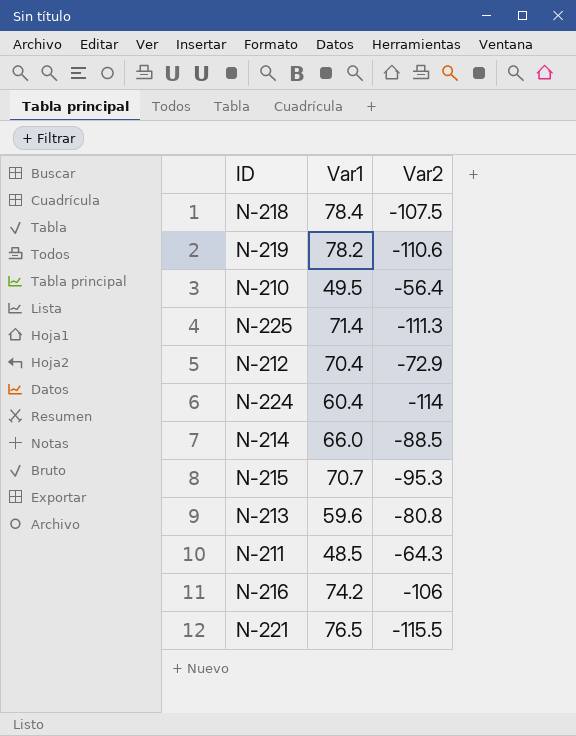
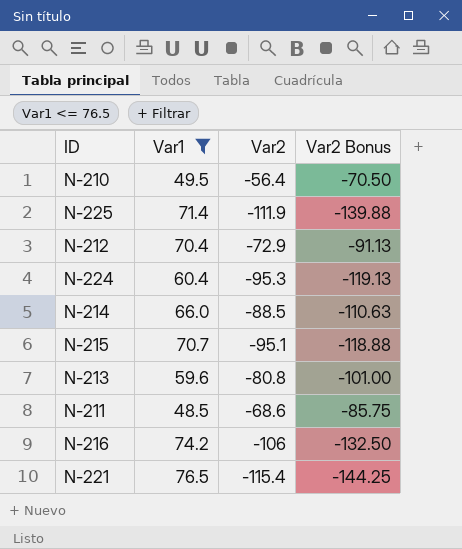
filter: none -> Var1 <= 76.5
column Var2 Bonus | formula: none -> [Var2] * 1.25
N-225 | Var2: -111.3 -> -111.9
N-224 | Var2: -114 -> -95.3
N-215 | Var2: -95.3 -> -95.1
N-211 | Var2: -64.3 -> -68.6
N-221 | Var2: -115.5 -> -115.4

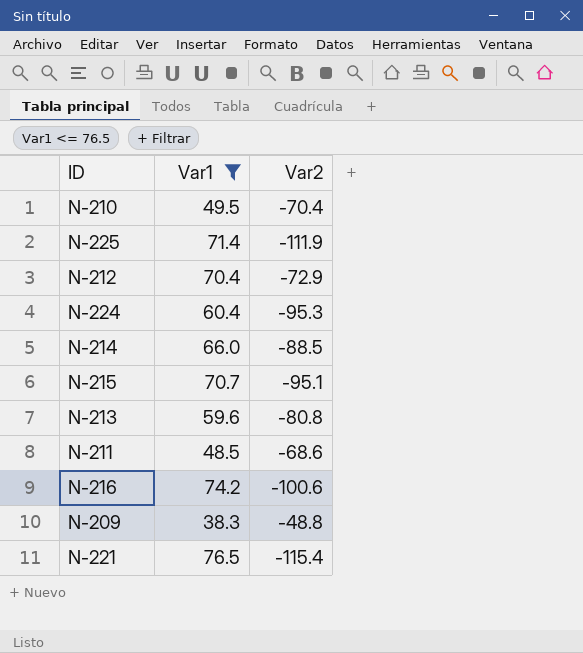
column Var2 Bonus | formula: [Var2] * 1.25 -> none
N-210 | Var2: -56.4 -> -70.4
N-216 | Var2: -106 -> -100.6
row N-209: none -> 38.3 | -48.8

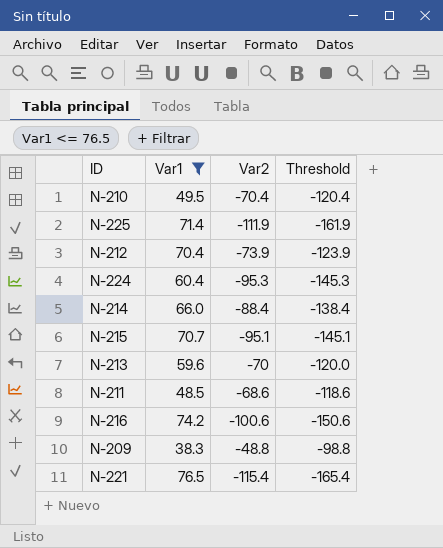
column Threshold | formula: none -> [Var2] - 50
N-212 | Var2: -72.9 -> -73.9
N-214 | Var2: -88.5 -> -88.4
N-213 | Var2: -80.8 -> -70

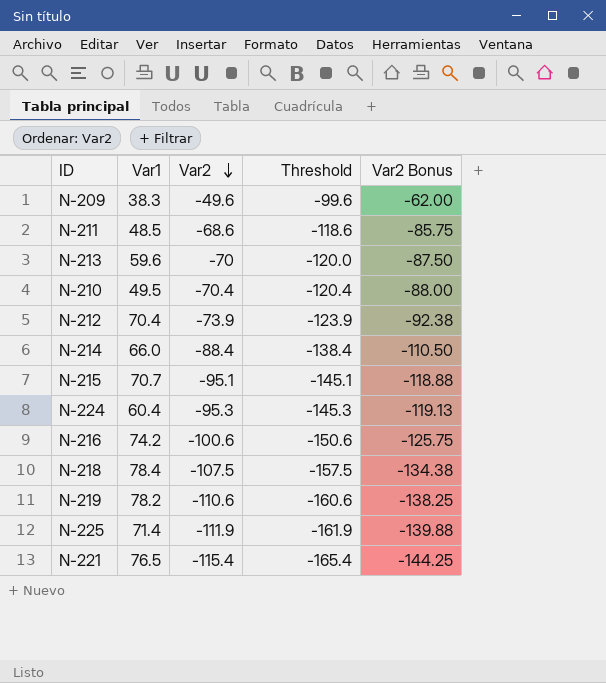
filter: Var1 <= 76.5 -> none
row order: none -> Var2 descending
column Var2 Bonus | formula: none -> [Var2] * 1.25
N-209 | Var2: -48.8 -> -49.6
N-209 | Threshold: -98.8 -> -99.6

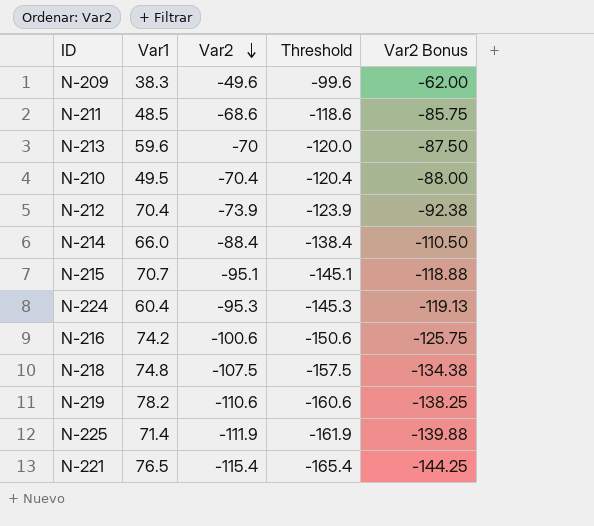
N-218 | Var1: 78.4 -> 74.8

